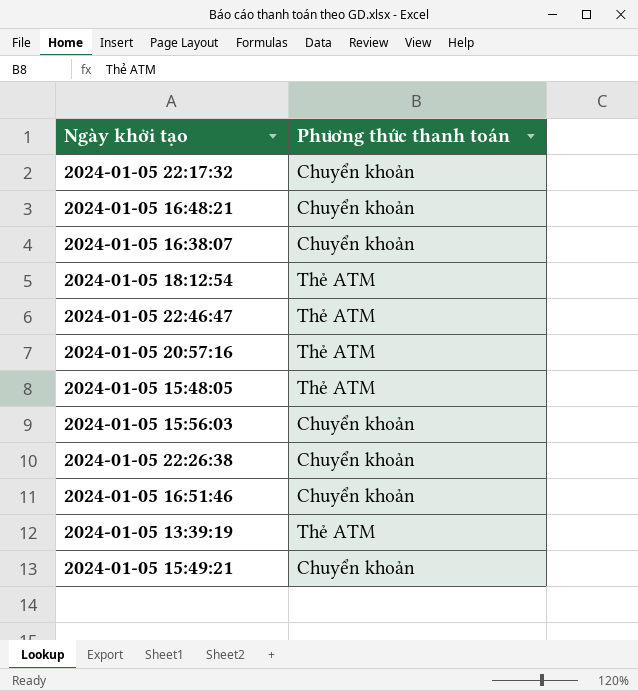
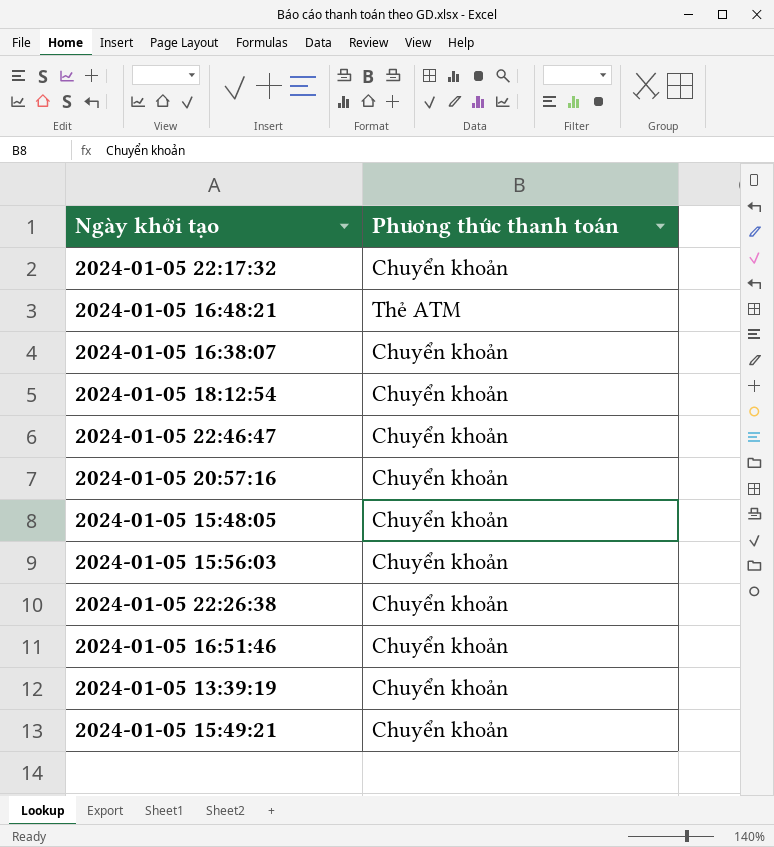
2024-01-05 16:48:21 | Phương thức thanh toán: Chuyển khoản -> Thẻ ATM
2024-01-05 18:12:54 | Phương thức thanh toán: Thẻ ATM -> Chuyển khoản
2024-01-05 22:46:47 | Phương thức thanh toán: Thẻ ATM -> Chuyển khoản
2024-01-05 20:57:16 | Phương thức thanh toán: Thẻ ATM -> Chuyển khoản
2024-01-05 15:48:05 | Phương thức thanh toán: Thẻ ATM -> Chuyển khoản
2024-01-05 13:39:19 | Phương thức thanh toán: Thẻ ATM -> Chuyển khoản

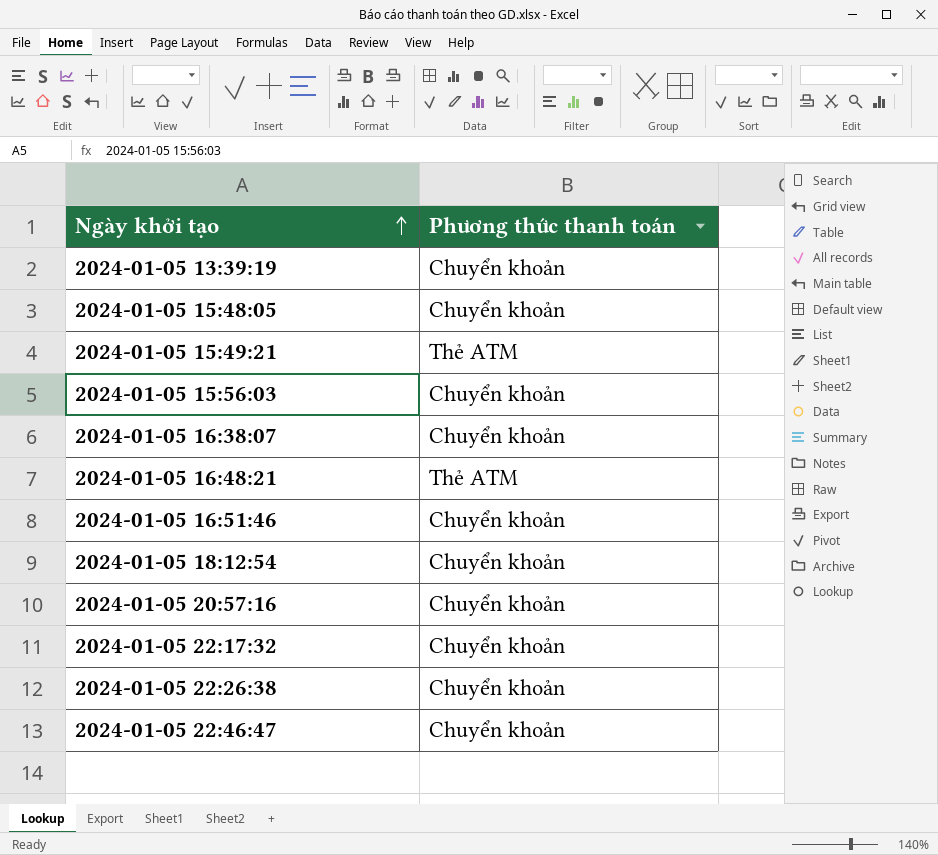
row order: none -> Ngày khởi tạo ascending
2024-01-05 15:49:21 | Phương thức thanh toán: Chuyển khoản -> Thẻ ATM

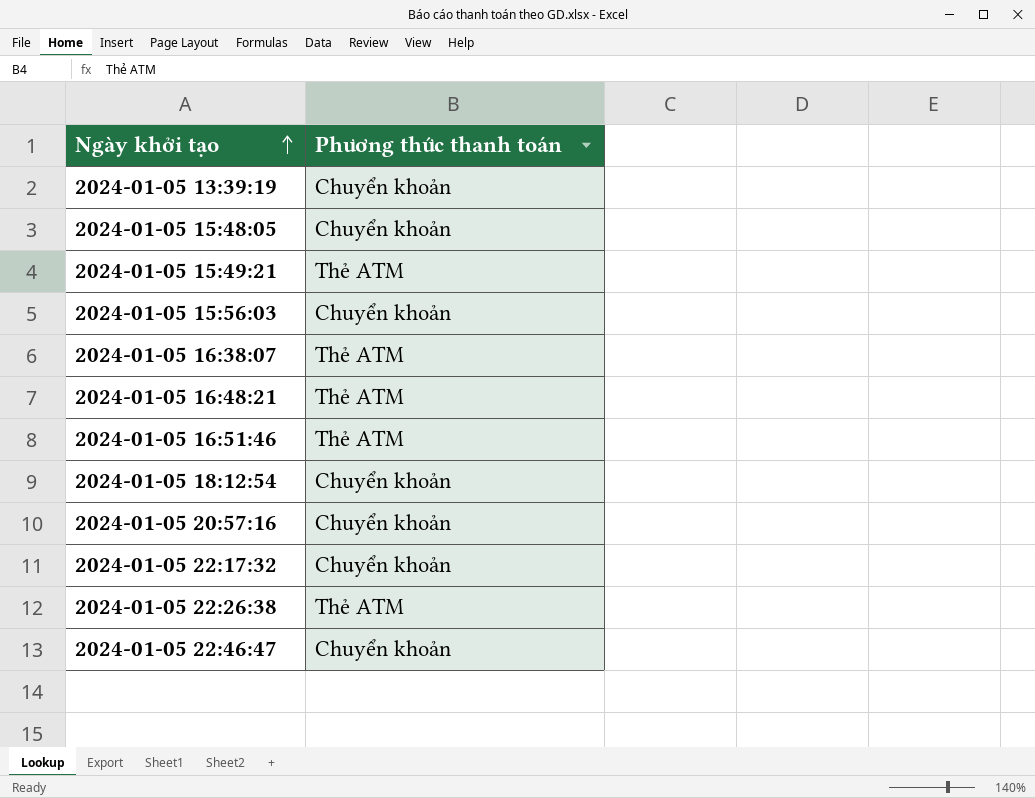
2024-01-05 16:38:07 | Phương thức thanh toán: Chuyển khoản -> Thẻ ATM
2024-01-05 16:51:46 | Phương thức thanh toán: Chuyển khoản -> Thẻ ATM
2024-01-05 22:26:38 | Phương thức thanh toán: Chuyển khoản -> Thẻ ATM

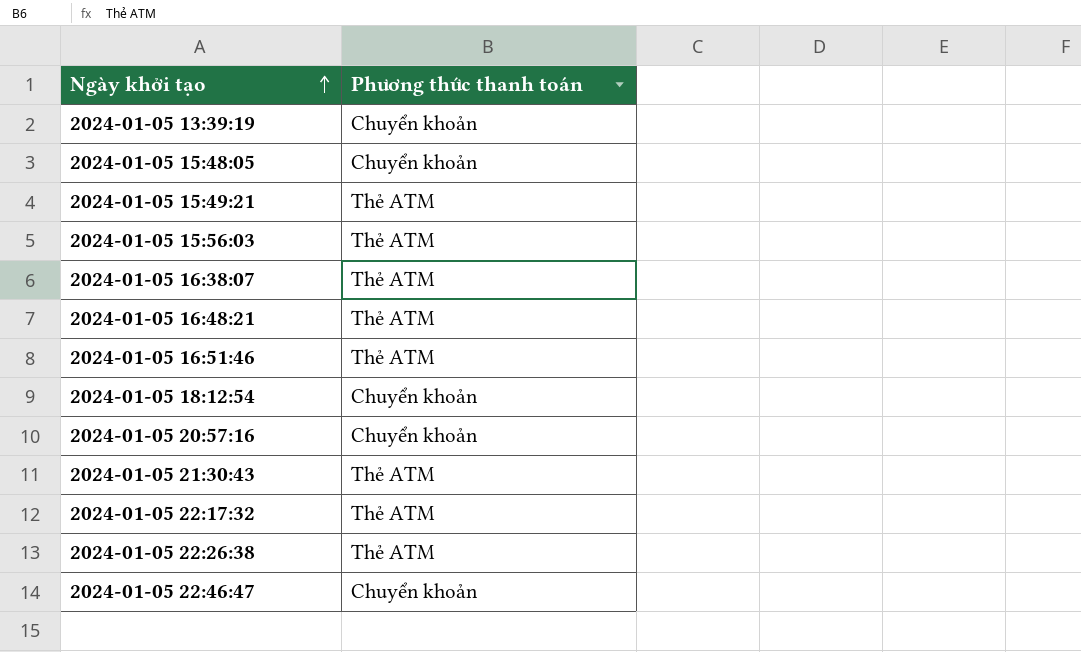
2024-01-05 15:56:03 | Phương thức thanh toán: Chuyển khoản -> Thẻ ATM
row 2024-01-05 21:30:43: none -> Thẻ ATM
2024-01-05 22:17:32 | Phương thức thanh toán: Chuyển khoản -> Thẻ ATM

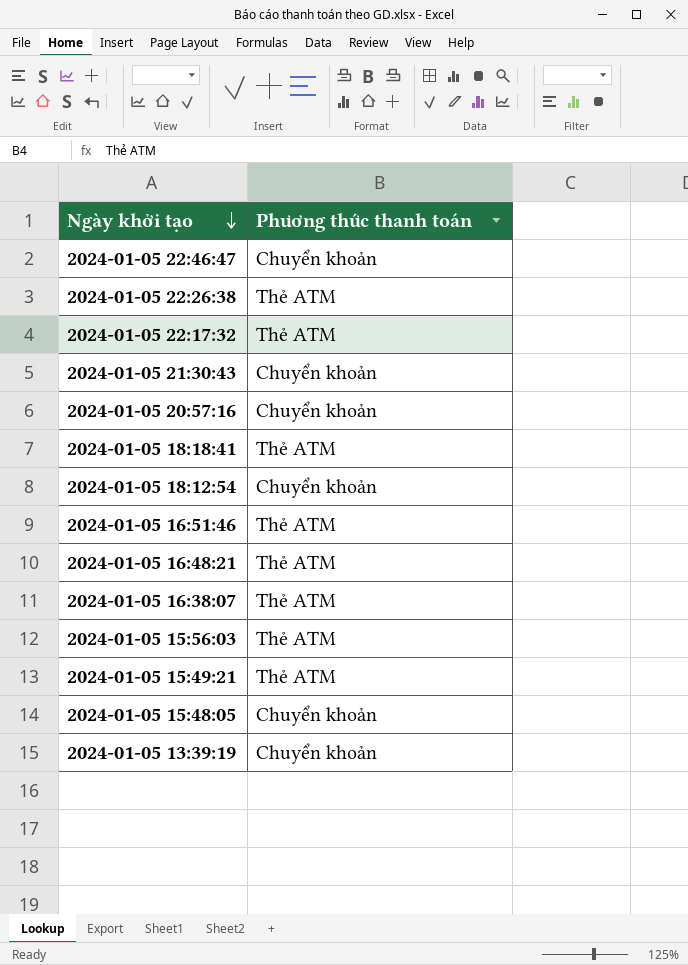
row order: Ngày khởi tạo ascending -> Ngày khởi tạo descending
2024-01-05 21:30:43 | Phương thức thanh toán: Thẻ ATM -> Chuyển khoản
row 2024-01-05 18:18:41: none -> Thẻ ATM

